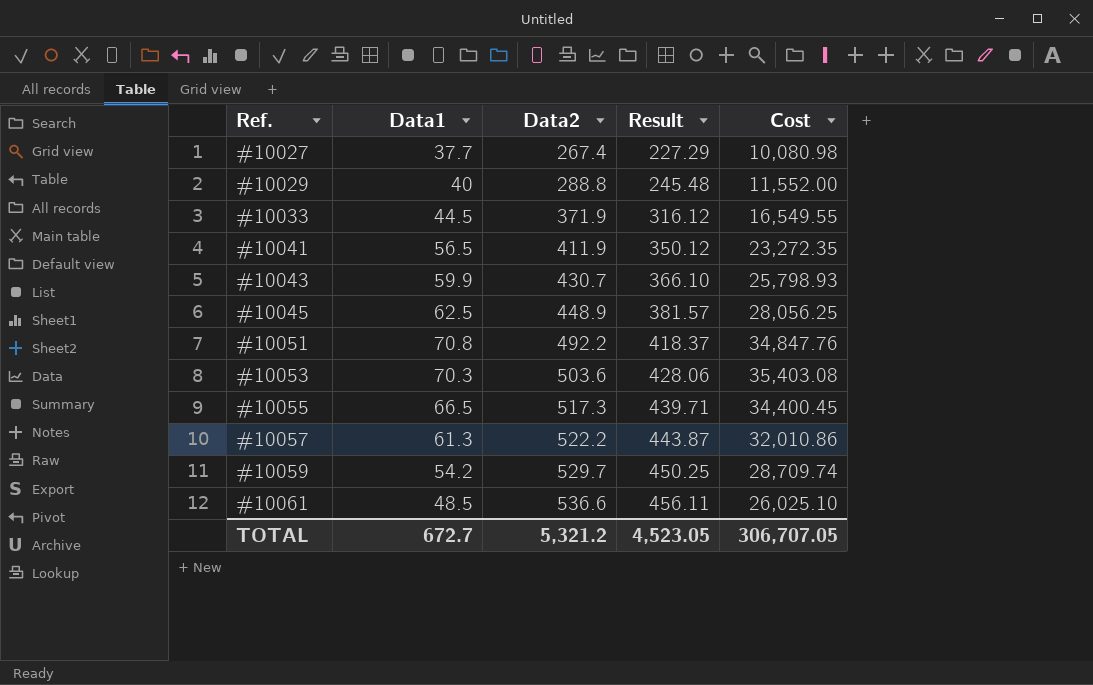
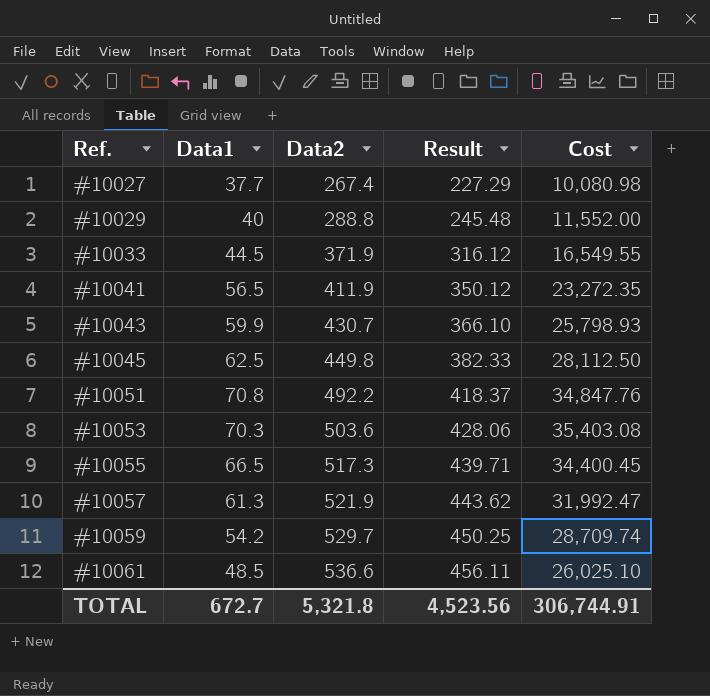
#10045 | Data2: 448.9 -> 449.8
#10045 | Result: 381.57 -> 382.33
#10045 | Cost: 28,056.25 -> 28,112.50
#10057 | Data2: 522.2 -> 521.9
#10057 | Result: 443.87 -> 443.62
#10057 | Cost: 32,010.86 -> 31,992.47
TOTAL | Data2: 5,321.2 -> 5,321.8
TOTAL | Result: 4,523.05 -> 4,523.56
TOTAL | Cost: 306,707.05 -> 306,744.91

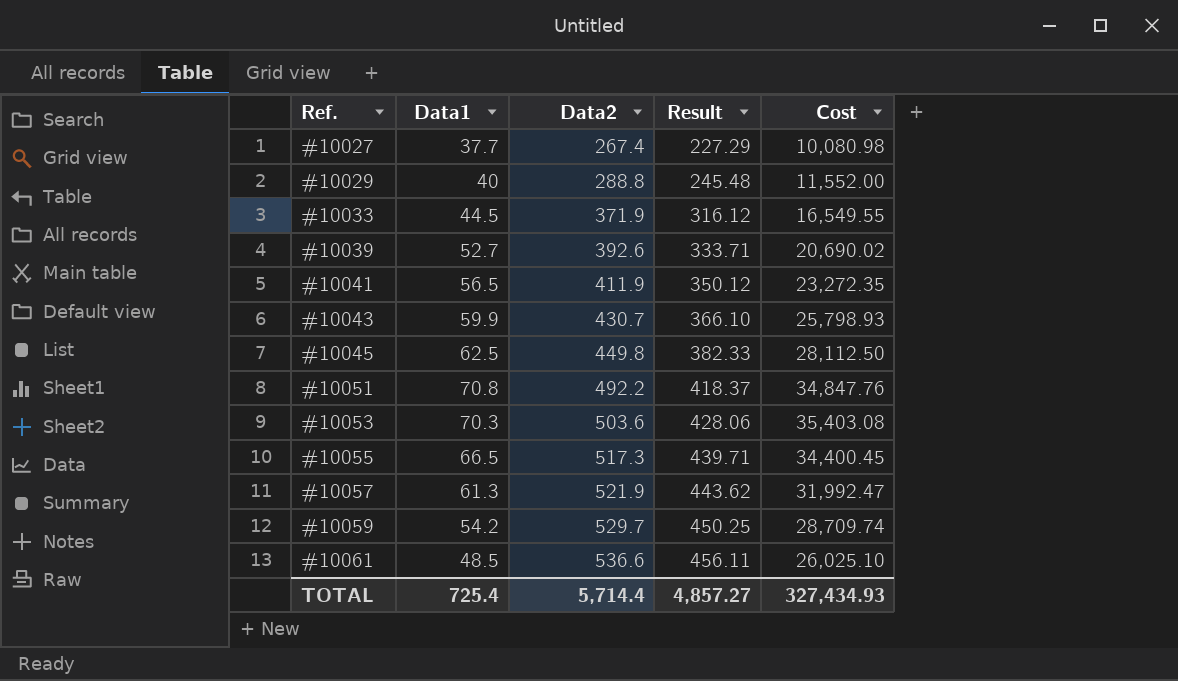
row #10039: none -> 52.7 | 392.6 | 333.71 | 20,690.02
TOTAL | Data1: 672.7 -> 725.4
TOTAL | Data2: 5,321.8 -> 5,714.4
TOTAL | Result: 4,523.56 -> 4,857.27
TOTAL | Cost: 306,744.91 -> 327,434.93

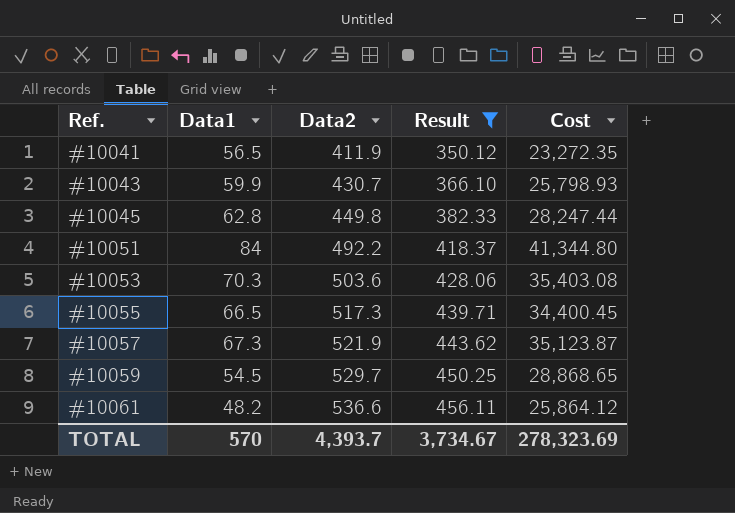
filter: none -> Result >= 350.12
#10045 | Data1: 62.5 -> 62.8
#10045 | Cost: 28,112.50 -> 28,247.44
#10051 | Data1: 70.8 -> 84
#10051 | Cost: 34,847.76 -> 41,344.80
#10057 | Data1: 61.3 -> 67.3
#10057 | Cost: 31,992.47 -> 35,123.87
#10059 | Data1: 54.2 -> 54.5
#10059 | Cost: 28,709.74 -> 28,868.65
#10061 | Data1: 48.5 -> 48.2
#10061 | Cost: 26,025.10 -> 25,864.12
TOTAL | Data1: 725.4 -> 570
TOTAL | Data2: 5,714.4 -> 4,393.7
TOTAL | Result: 4,857.27 -> 3,734.67
TOTAL | Cost: 327,434.93 -> 278,323.69

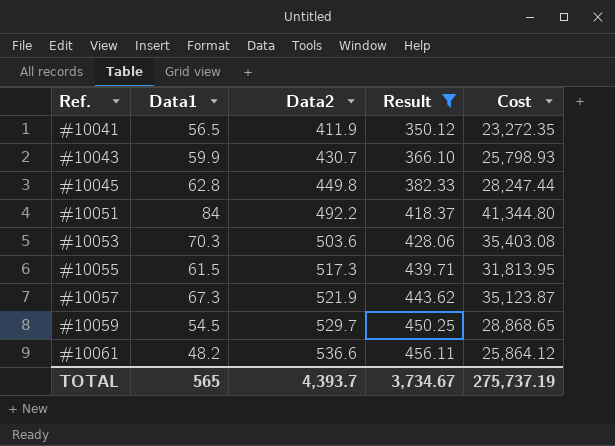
#10055 | Data1: 66.5 -> 61.5
#10055 | Cost: 34,400.45 -> 31,813.95
TOTAL | Data1: 570 -> 565
TOTAL | Cost: 278,323.69 -> 275,737.19

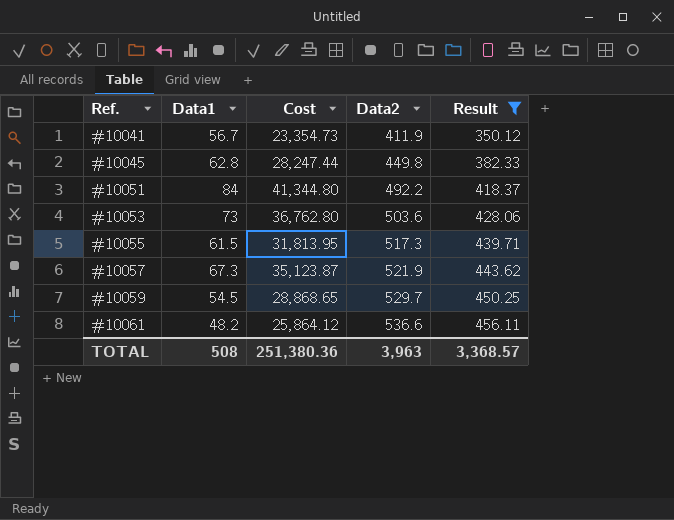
column Cost | position: 5 -> 3
row #10043: 59.9 | 430.7 | 366.10 | 25,798.93 -> none
#10041 | Data1: 56.5 -> 56.7
#10041 | Cost: 23,272.35 -> 23,354.73
#10053 | Data1: 70.3 -> 73
#10053 | Cost: 35,403.08 -> 36,762.80
TOTAL | Data1: 565 -> 508
TOTAL | Cost: 275,737.19 -> 251,380.36
TOTAL | Data2: 4,393.7 -> 3,963
TOTAL | Result: 3,734.67 -> 3,368.57

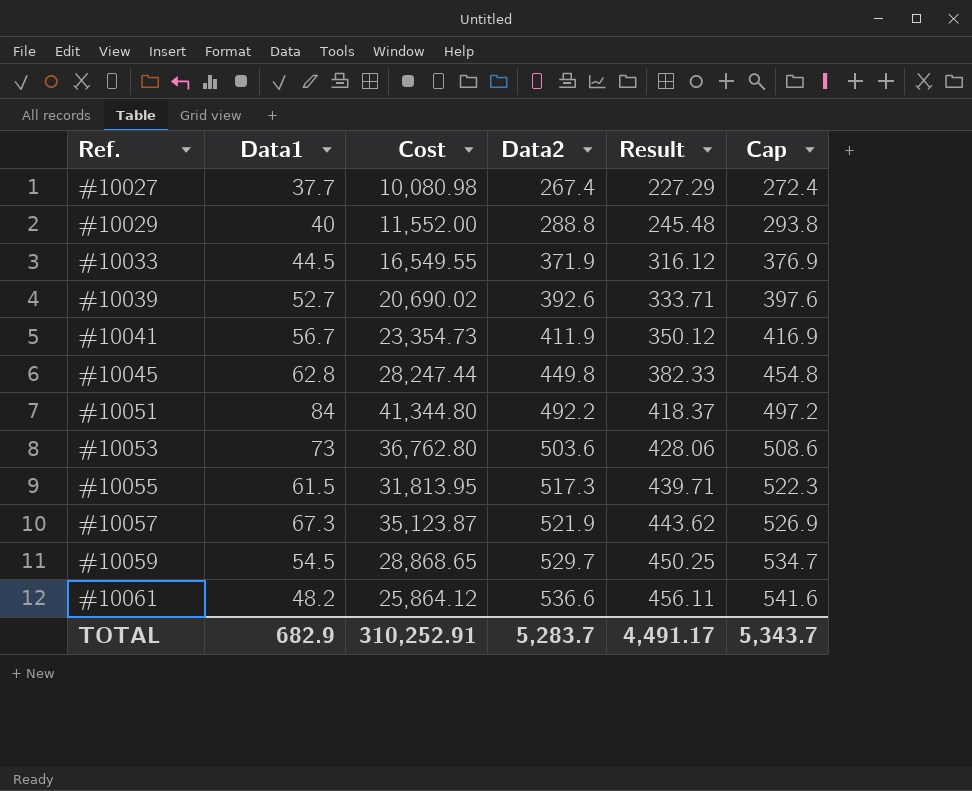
filter: Result >= 350.12 -> none
column Cap | formula: none -> [Data2] + 5
TOTAL | Data1: 508 -> 682.9
TOTAL | Cost: 251,380.36 -> 310,252.91
TOTAL | Data2: 3,963 -> 5,283.7
TOTAL | Result: 3,368.57 -> 4,491.17

